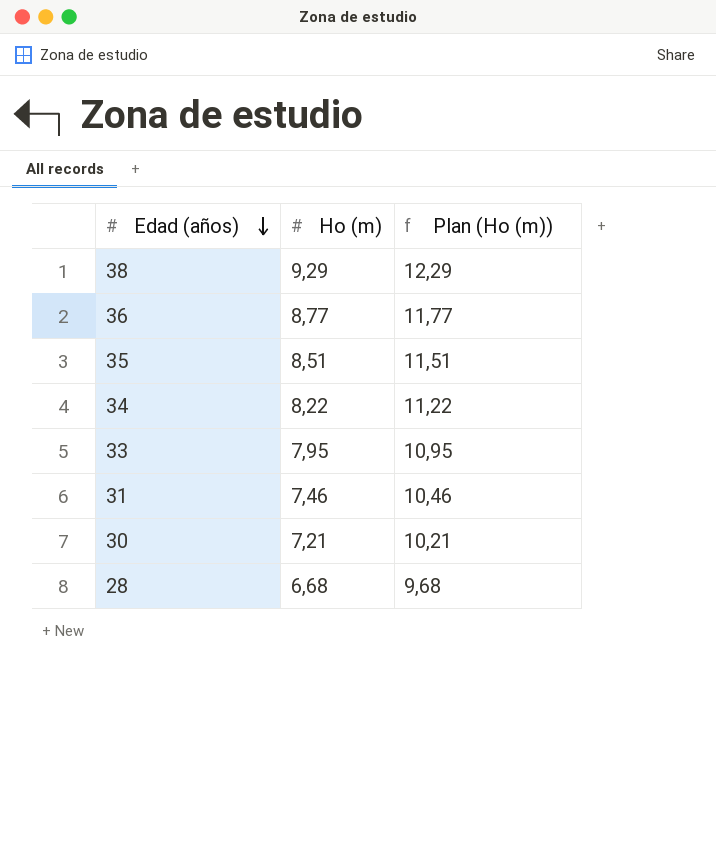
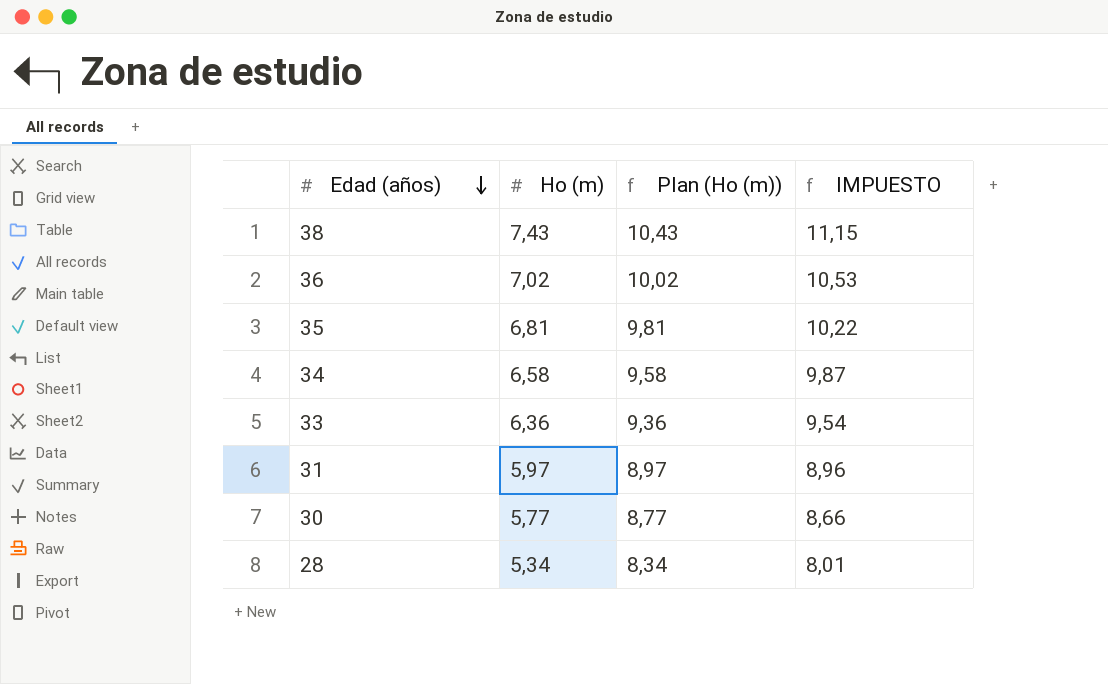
column IMPUESTO | formula: none -> [Ho (m)] * 1,5
38 | Ho (m): 9,29 -> 7,43
38 | Plan (Ho (m)): 12,29 -> 10,43
36 | Ho (m): 8,77 -> 7,02
36 | Plan (Ho (m)): 11,77 -> 10,02
35 | Ho (m): 8,51 -> 6,81
35 | Plan (Ho (m)): 11,51 -> 9,81
34 | Ho (m): 8,22 -> 6,58
34 | Plan (Ho (m)): 11,22 -> 9,58
33 | Ho (m): 7,95 -> 6,36
33 | Plan (Ho (m)): 10,95 -> 9,36
31 | Ho (m): 7,46 -> 5,97
31 | Plan (Ho (m)): 10,46 -> 8,97
30 | Ho (m): 7,21 -> 5,77
30 | Plan (Ho (m)): 10,21 -> 8,77
28 | Ho (m): 6,68 -> 5,34
28 | Plan (Ho (m)): 9,68 -> 8,34

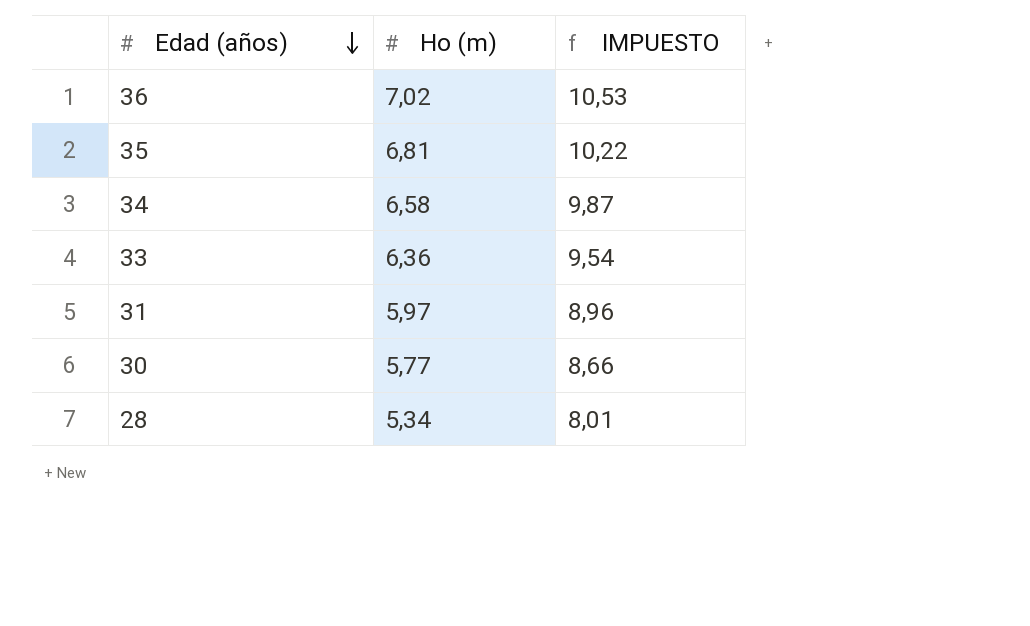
column Plan (Ho (m)) | formula: [Ho (m)] + 3 -> none
row 38: 7,43 | 10,43 | 11,15 -> none

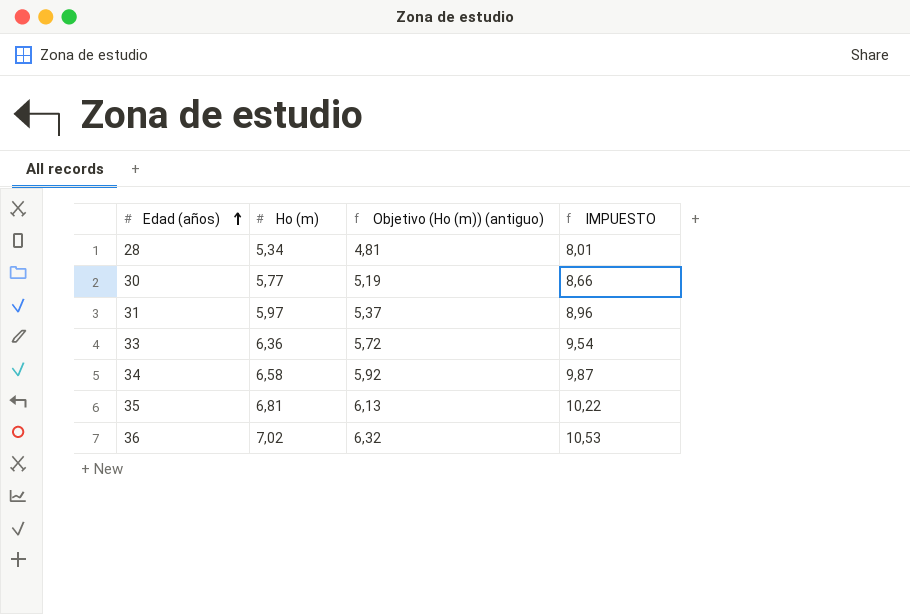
row order: Edad (años) descending -> Edad (años) ascending
column Objetivo (Ho (m)) (antiguo) | formula: none -> [Ho (m)] * 0,9

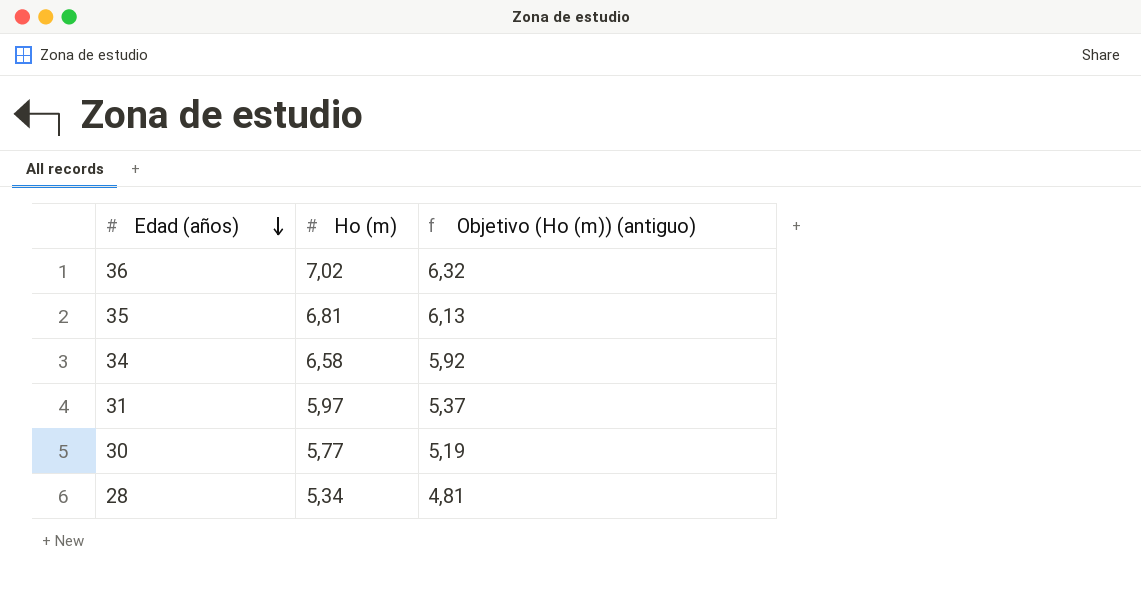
row order: Edad (años) ascending -> Edad (años) descending
column IMPUESTO | formula: [Ho (m)] * 1,5 -> none
row 33: 6,36 | 5,72 | 9,54 -> none

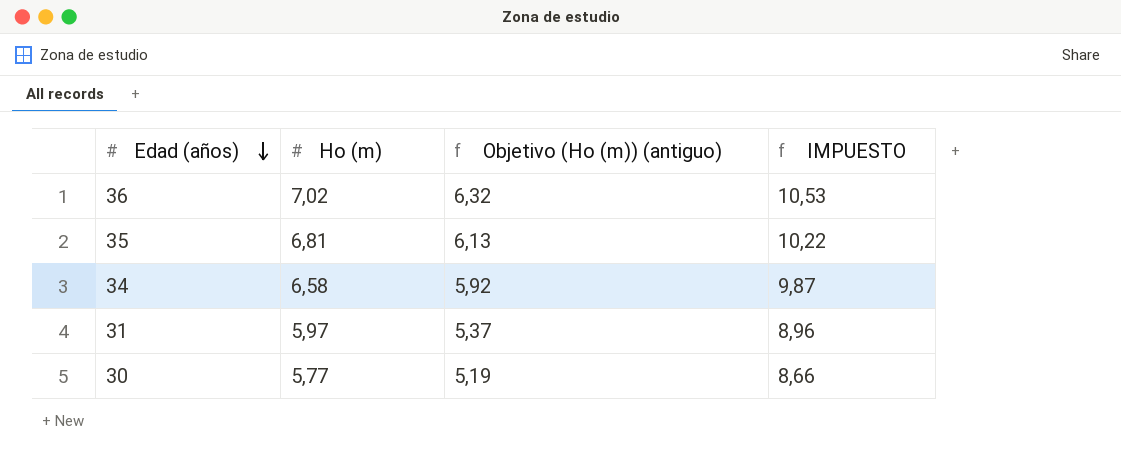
column IMPUESTO | formula: none -> [Ho (m)] * 1,5
row 28: 5,34 | 4,81 -> none

